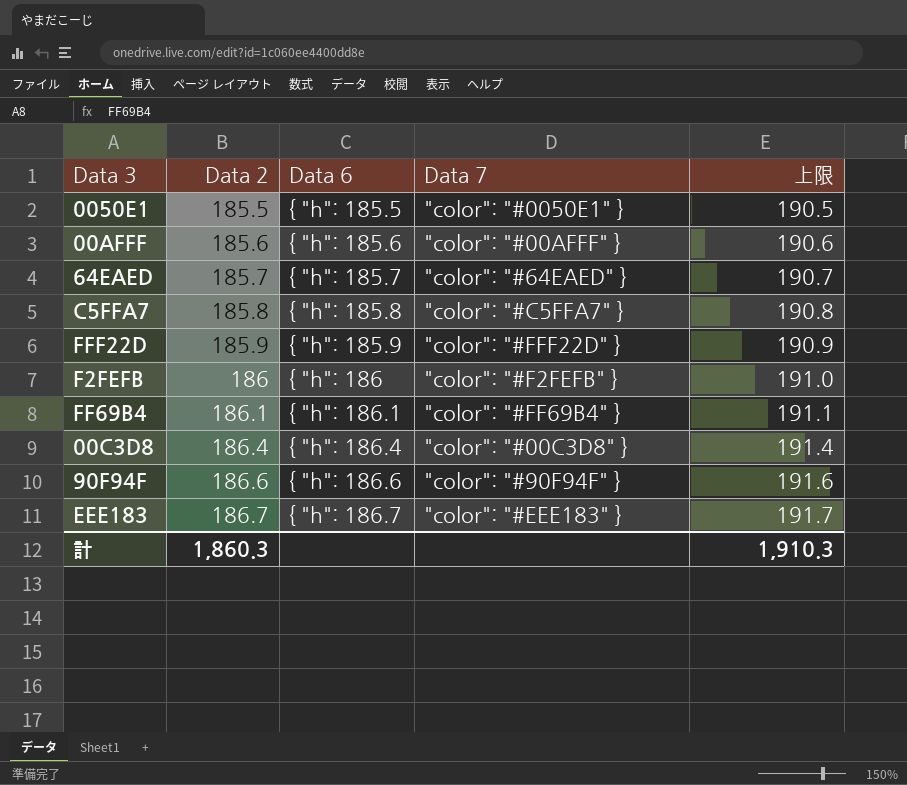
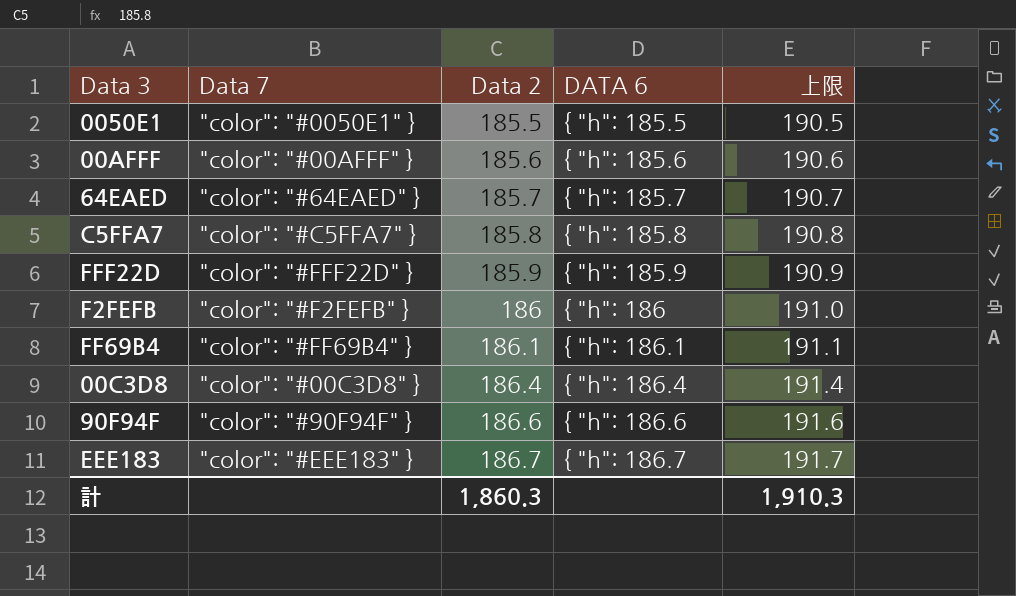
column Data 7 | position: 4 -> 2
column name: Data 6 -> DATA 6

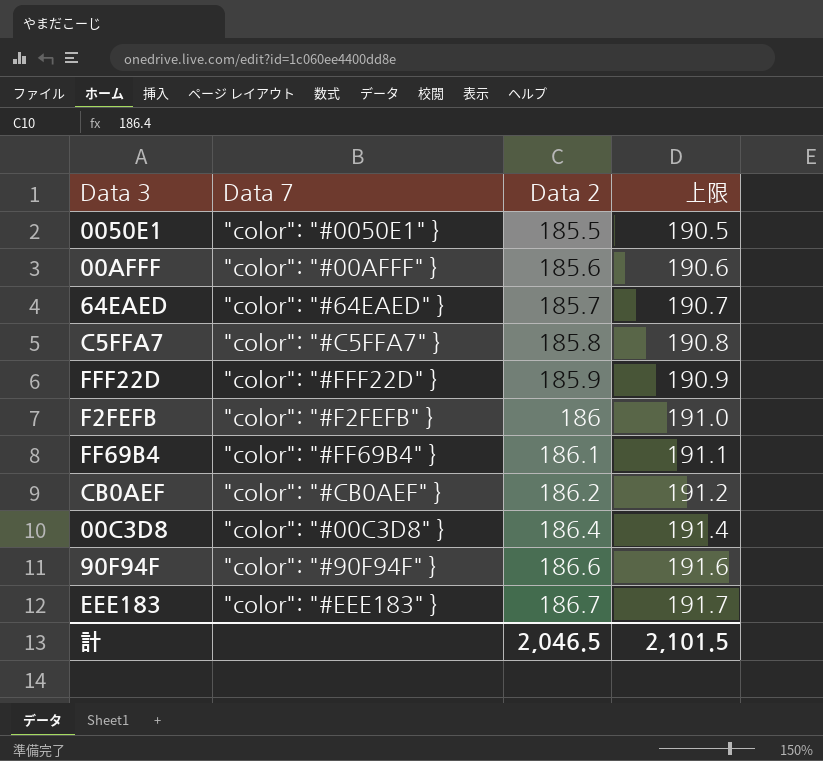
column DATA 6 | position: 4 -> none
row CB0AEF: none -> "color": "#CB0AEF" } | 186.2 | 191.2
計 | Data 2: 1,860.3 -> 2,046.5
計 | 上限: 1,910.3 -> 2,101.5

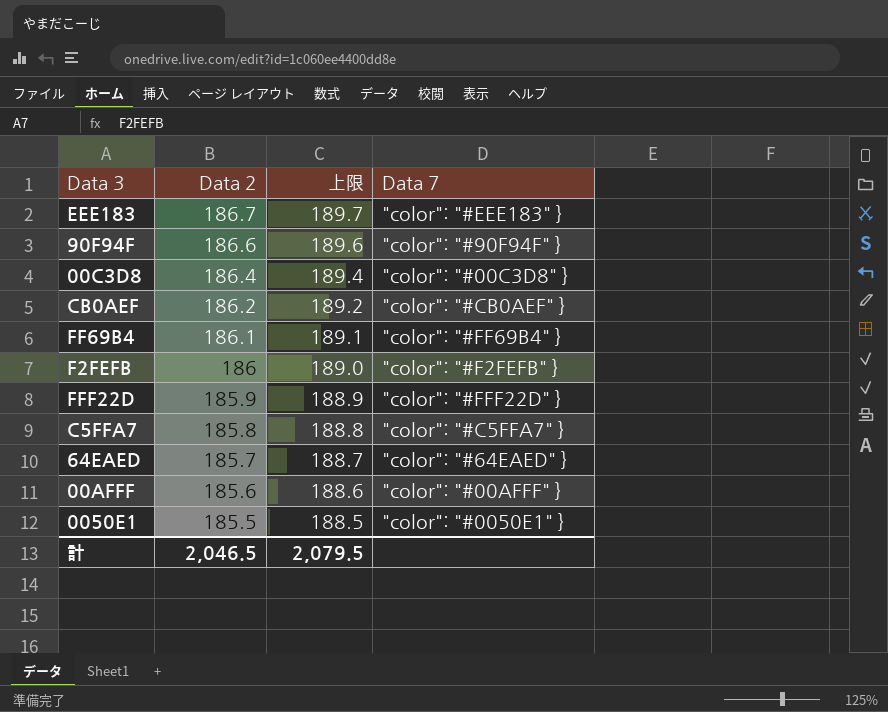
row order: Data 2 ascending -> Data 2 descending
column 上限 | formula: [Data 2] + 5 -> [Data 2] + 3
column Data 7 | position: 2 -> 4
計 | 上限: 2,101.5 -> 2,079.5

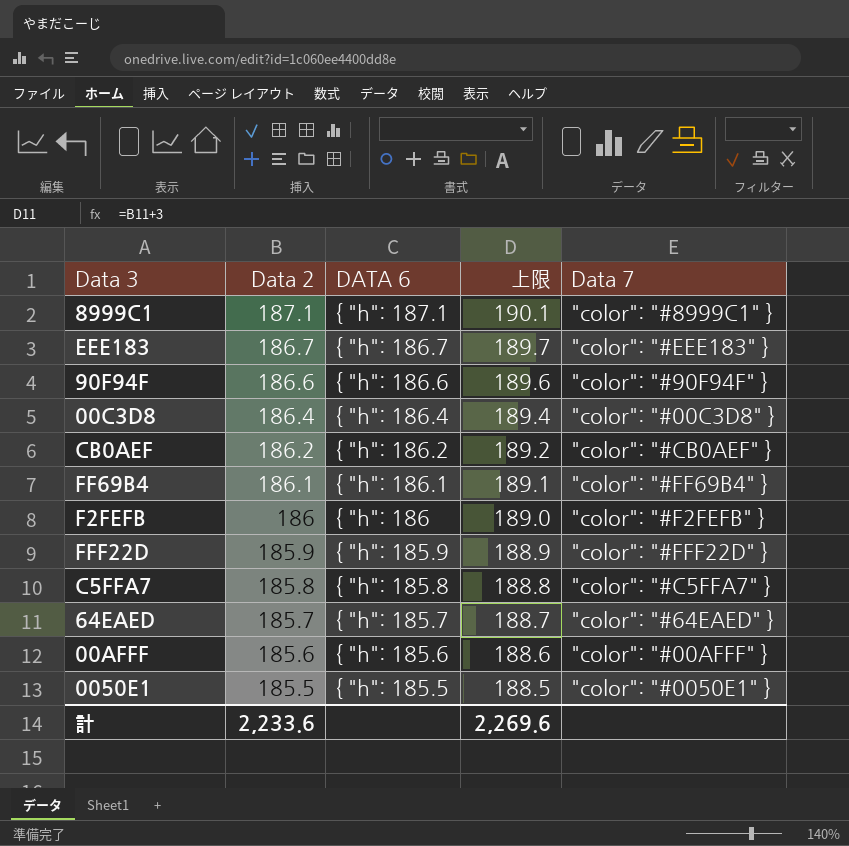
column DATA 6 | position: none -> 3
row 8999C1: none -> 187.1 | { "h": 187.1 | 190.1 | "color": "#8999C1" }
計 | Data 2: 2,046.5 -> 2,233.6
計 | 上限: 2,079.5 -> 2,269.6

